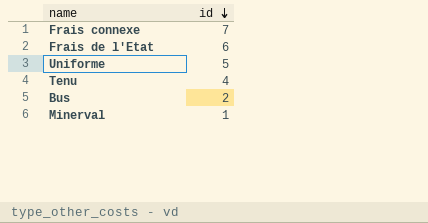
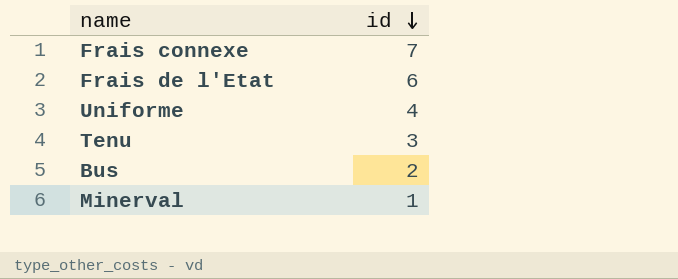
Uniforme | id: 5 -> 4
Tenu | id: 4 -> 3

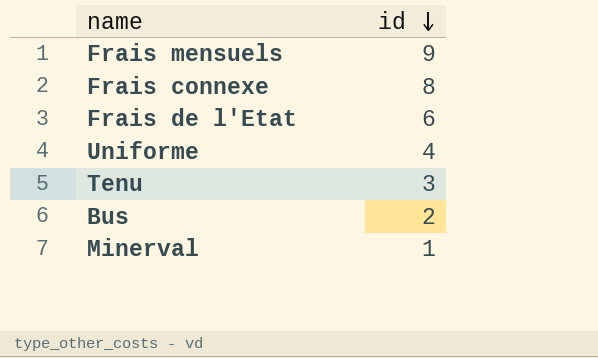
row Frais mensuels: none -> 9
Frais connexe | id: 7 -> 8

